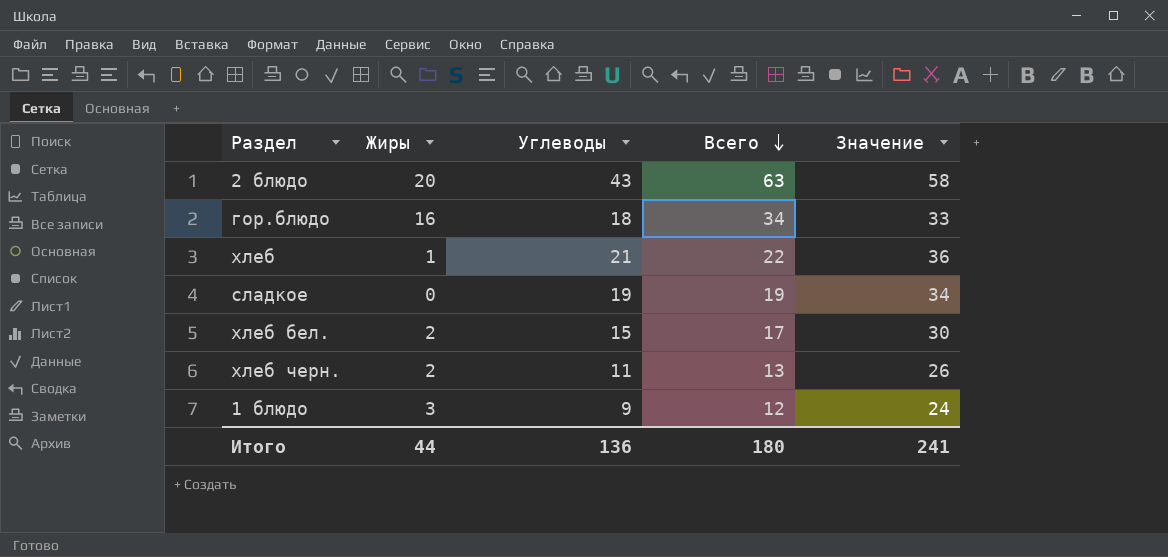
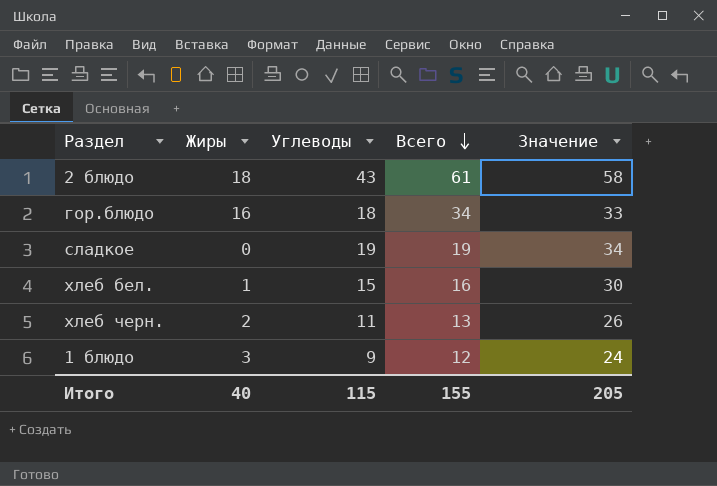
row хлеб: 1 | 21 | 22 | 36 -> none
2 блюдо | Жиры: 20 -> 18
2 блюдо | Всего: 63 -> 61
хлеб бел. | Жиры: 2 -> 1
хлеб бел. | Всего: 17 -> 16
Итого | Жиры: 44 -> 40
Итого | Углеводы: 136 -> 115
Итого | Всего: 180 -> 155
Итого | Значение: 241 -> 205

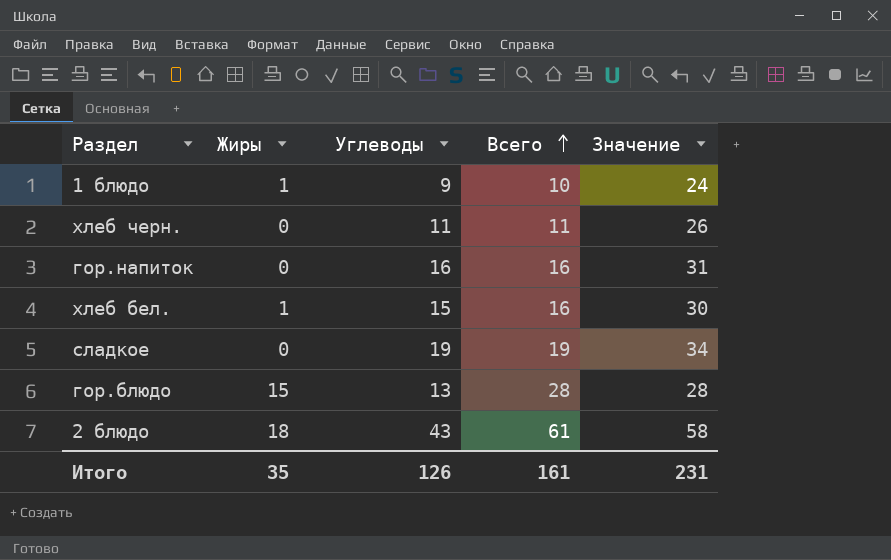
row order: Всего descending -> Всего ascending
1 блюдо | Жиры: 3 -> 1
1 блюдо | Всего: 12 -> 10
хлеб черн. | Жиры: 2 -> 0
хлеб черн. | Всего: 13 -> 11
row гор.напиток: none -> 0 | 16 | 16 | 31
гор.блюдо | Жиры: 16 -> 15
гор.блюдо | Углеводы: 18 -> 13
гор.блюдо | Всего: 34 -> 28
гор.блюдо | Значение: 33 -> 28
Итого | Жиры: 40 -> 35
Итого | Углеводы: 115 -> 126
Итого | Всего: 155 -> 161
Итого | Значение: 205 -> 231

